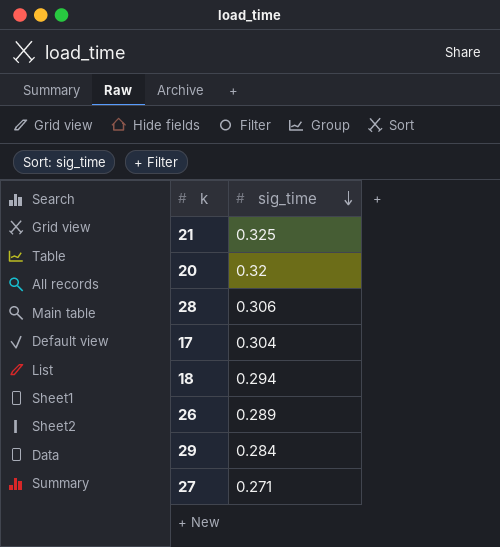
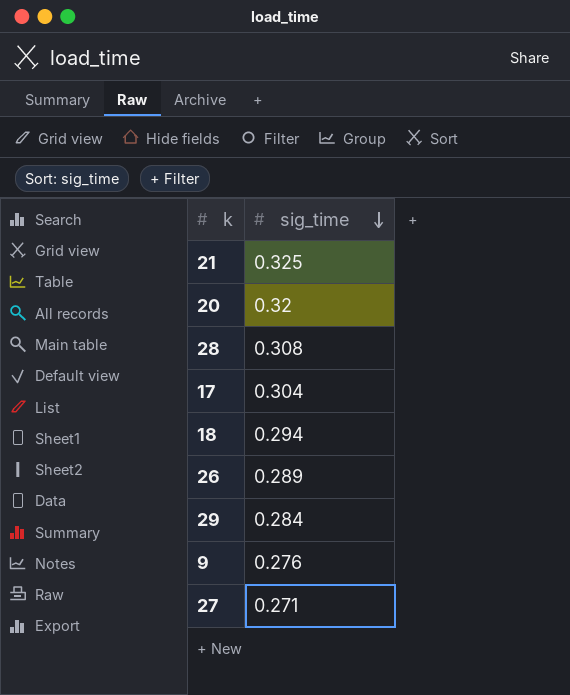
28 | sig_time: 0.306 -> 0.308
row 9: none -> 0.276

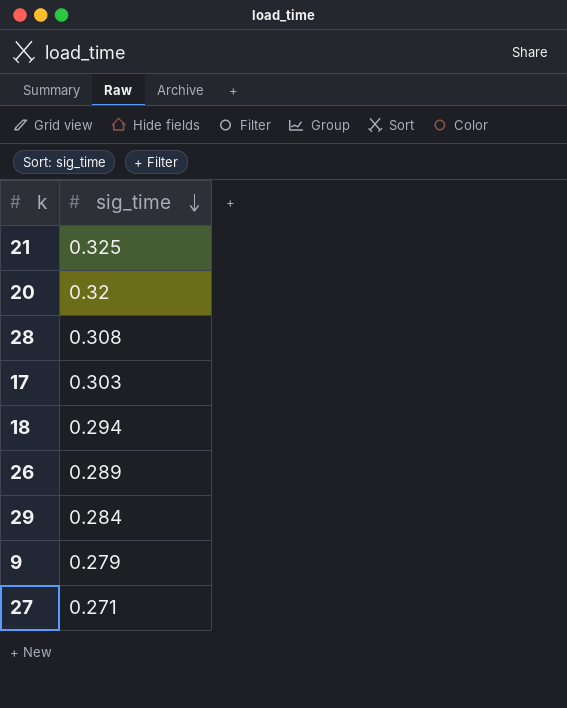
17 | sig_time: 0.304 -> 0.303
9 | sig_time: 0.276 -> 0.279

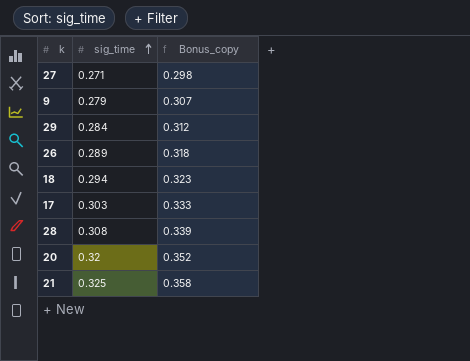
row order: sig_time descending -> sig_time ascending
column Bonus_copy | formula: none -> [sig_time] * 1.1

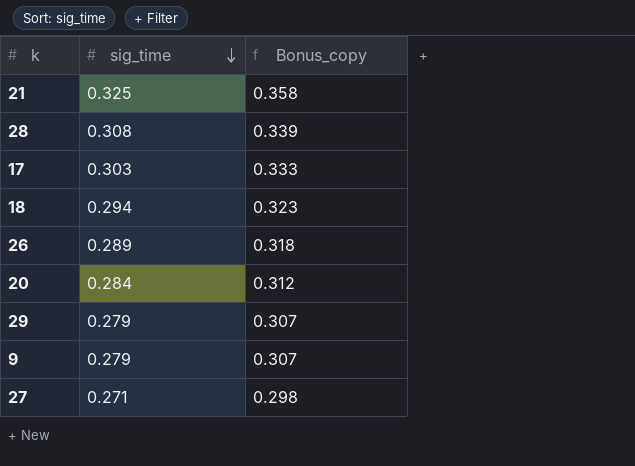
row order: sig_time ascending -> sig_time descending
20 | sig_time: 0.32 -> 0.284
20 | Bonus_copy: 0.352 -> 0.312
29 | sig_time: 0.284 -> 0.279
29 | Bonus_copy: 0.312 -> 0.307

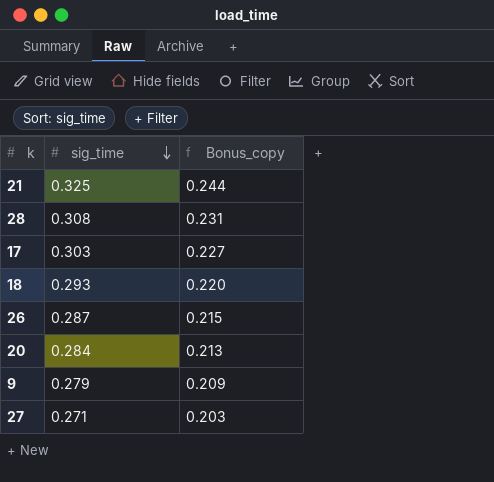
column Bonus_copy | formula: [sig_time] * 1.1 -> [sig_time] * 0.75
row 29: 0.279 | 0.307 -> none
18 | sig_time: 0.294 -> 0.293
26 | sig_time: 0.289 -> 0.287

